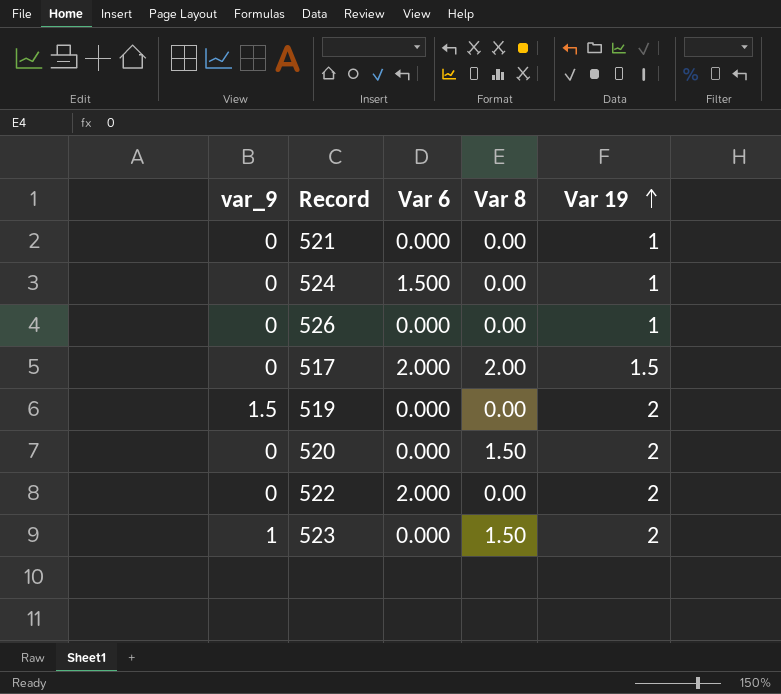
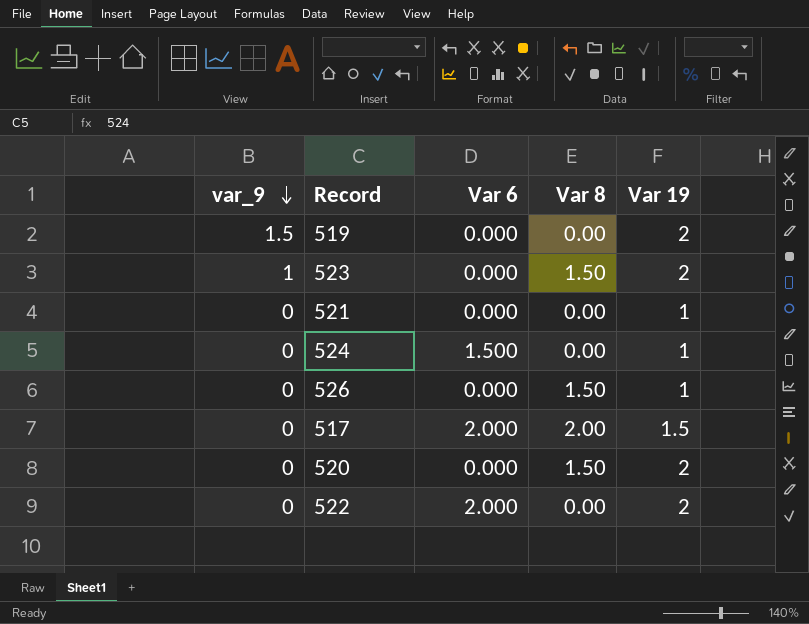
row order: Var 19 ascending -> var_9 descending
526 | Var 8: 0.00 -> 1.50

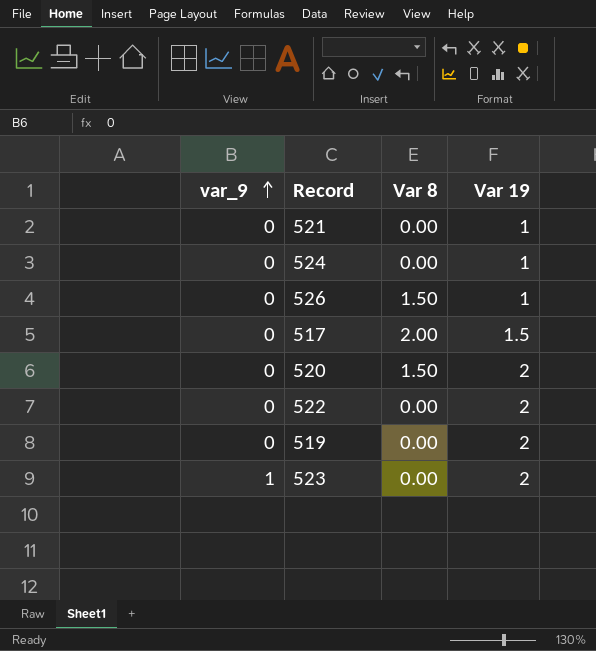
row order: var_9 descending -> var_9 ascending
column Var 6 | position: 3 -> none
519 | var_9: 1.5 -> 0
523 | Var 8: 1.50 -> 0.00

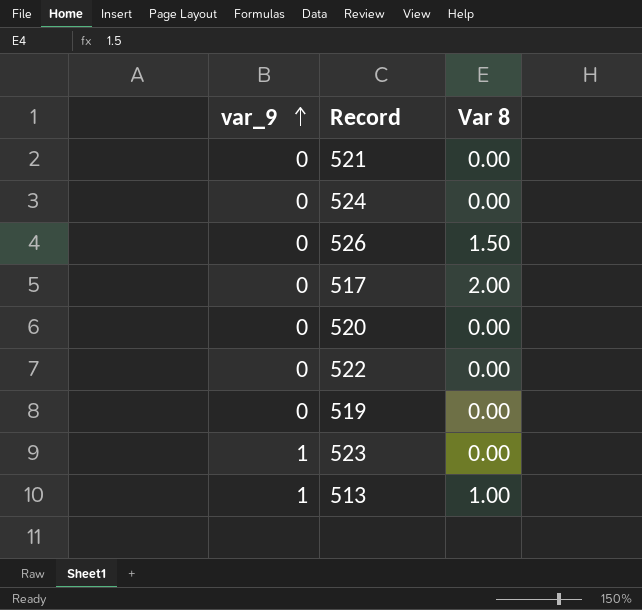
column Var 19 | position: 4 -> none
520 | Var 8: 1.50 -> 0.00
row 513: none -> 1 | 1.00

